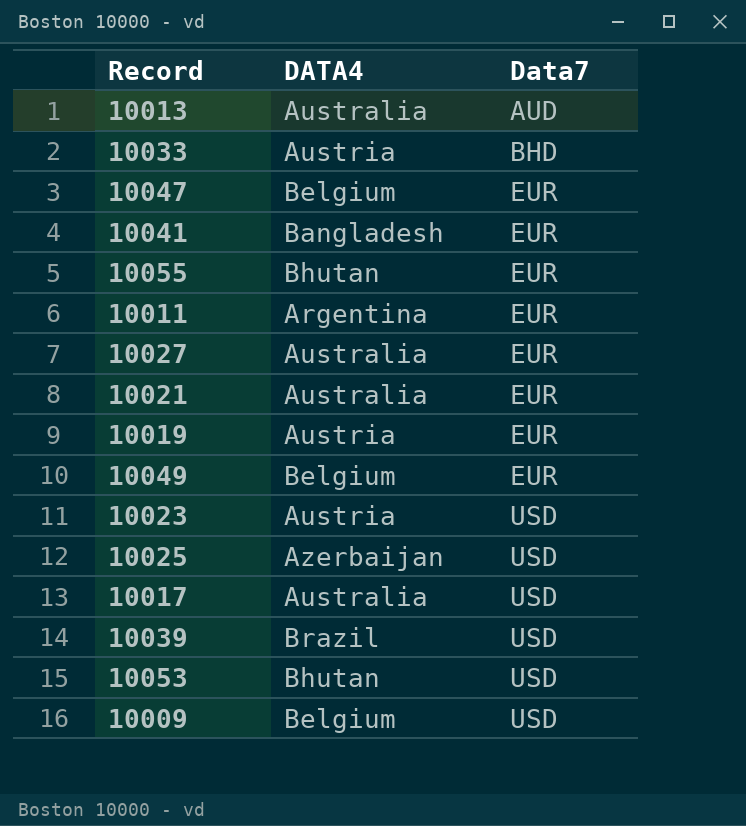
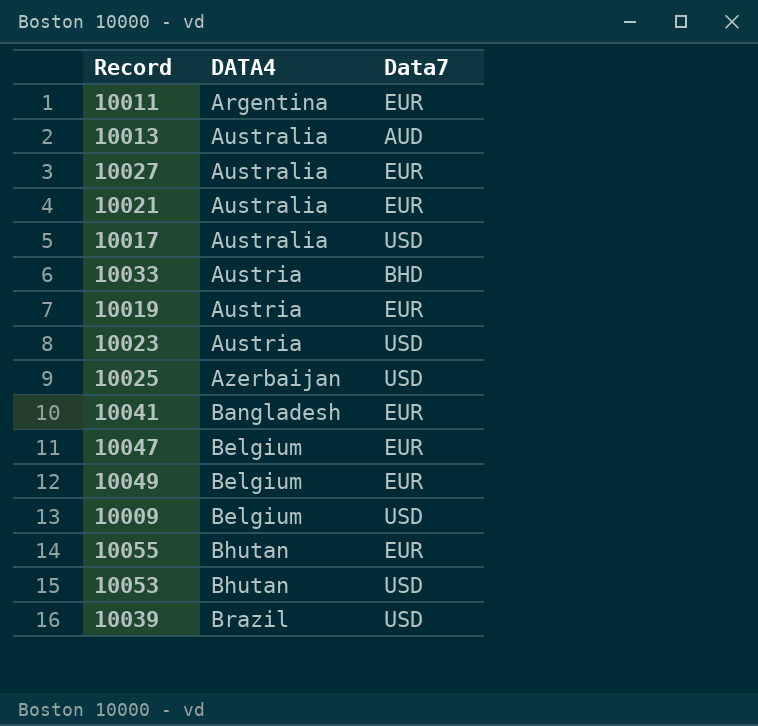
row order: Data7 ascending -> DATA4 ascending

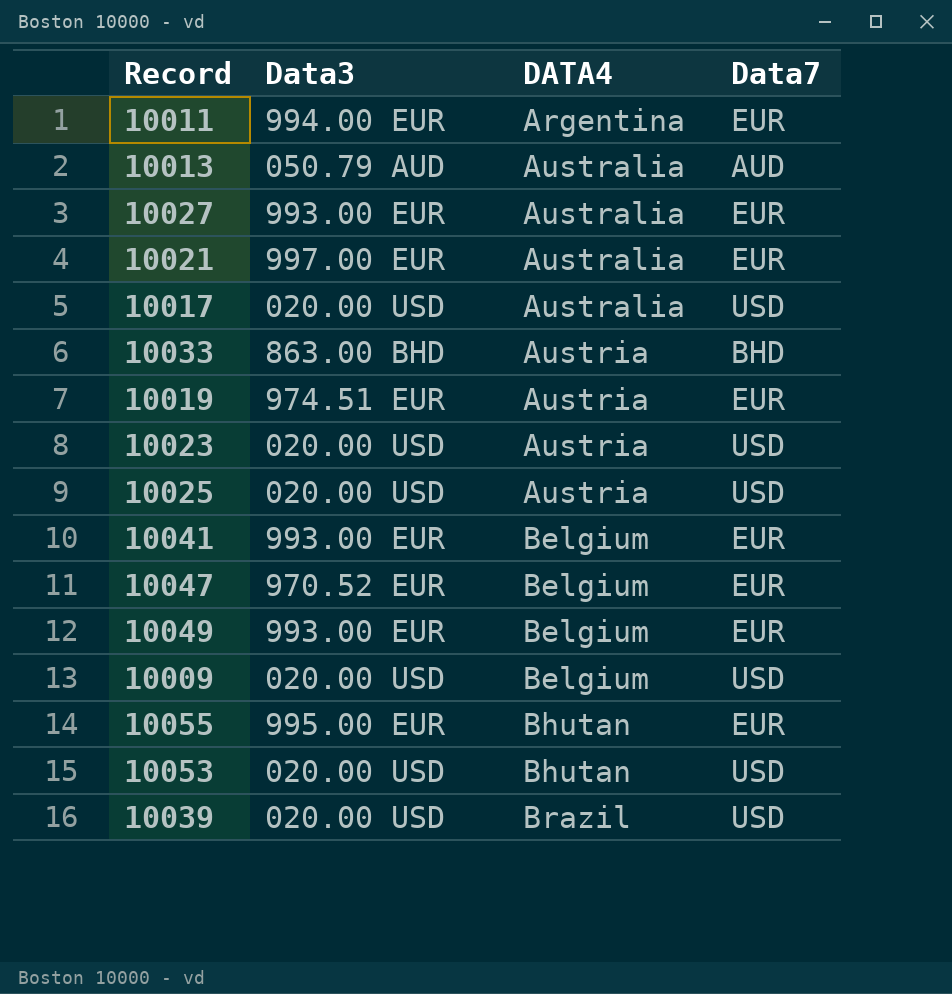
column Data3 | position: none -> 2
10025 | DATA4: Azerbaijan -> Austria
10041 | DATA4: Bangladesh -> Belgium

